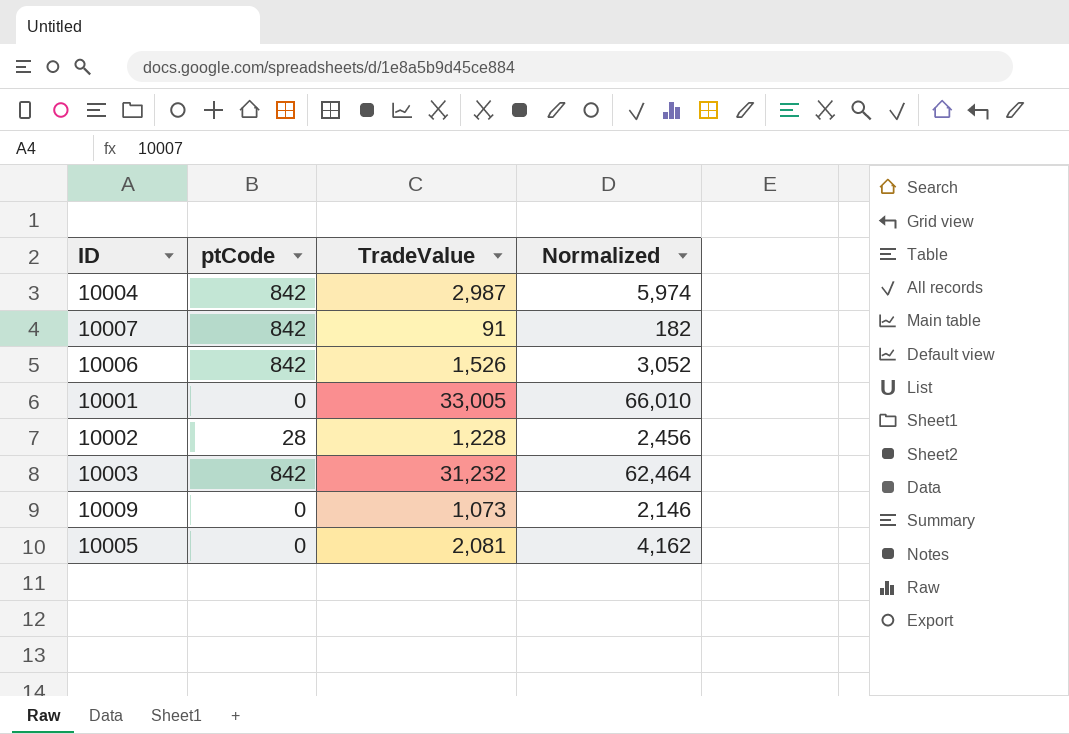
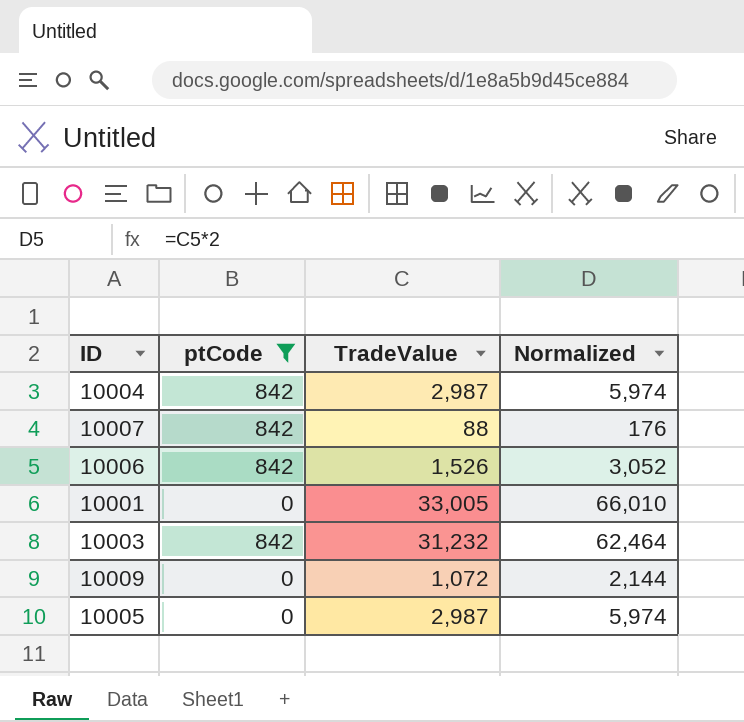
filter: none -> ptCode != 28
10007 | TradeValue: 91 -> 88
10007 | Normalized: 182 -> 176
10009 | TradeValue: 1,073 -> 1,072
10009 | Normalized: 2,146 -> 2,144
10005 | TradeValue: 2,081 -> 2,987
10005 | Normalized: 4,162 -> 5,974

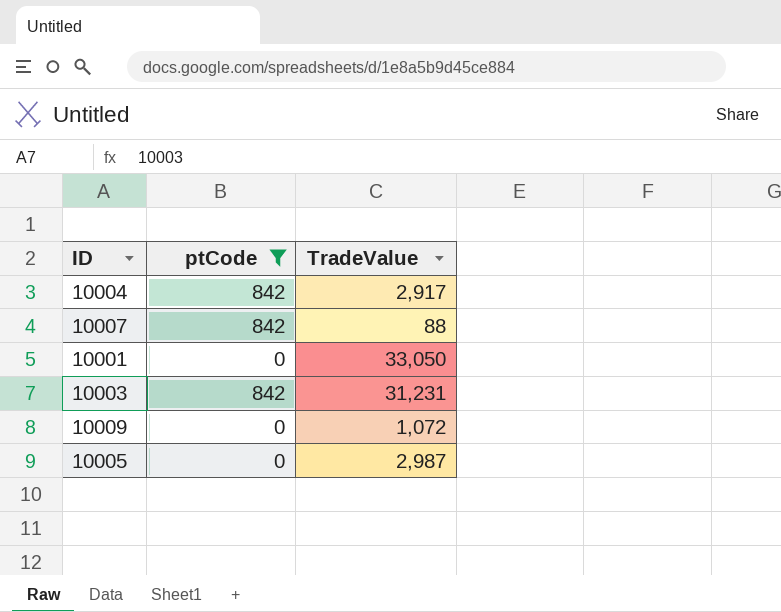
column Normalized | formula: [TradeValue] * 2 -> none
row 10006: 842 | 1,526 | 3,052 -> none
10004 | TradeValue: 2,987 -> 2,917
10001 | TradeValue: 33,005 -> 33,050
10003 | TradeValue: 31,232 -> 31,231

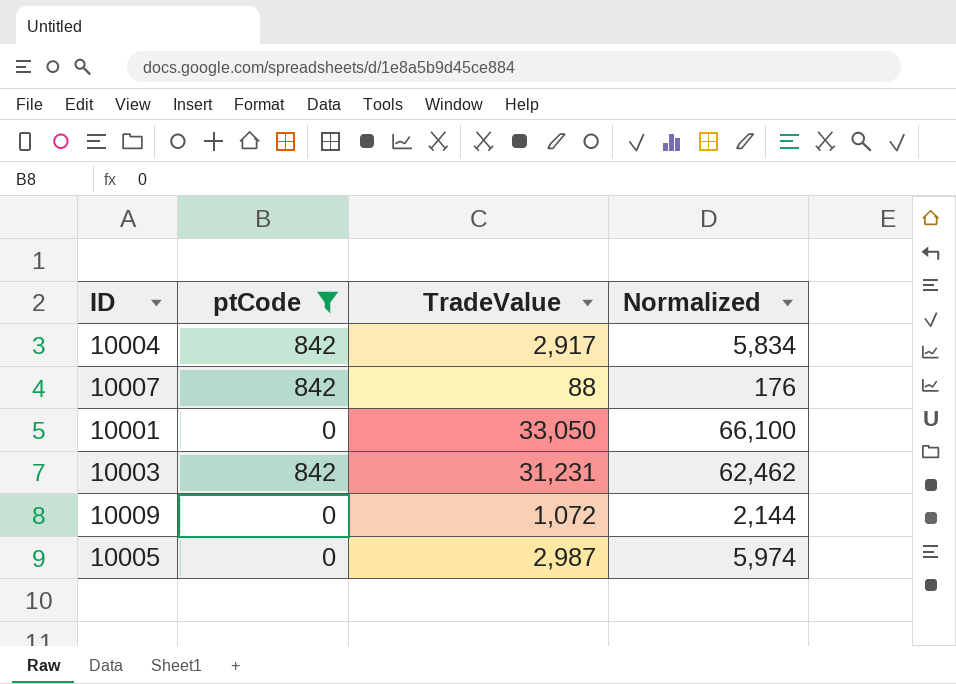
column Normalized | formula: none -> [TradeValue] * 2

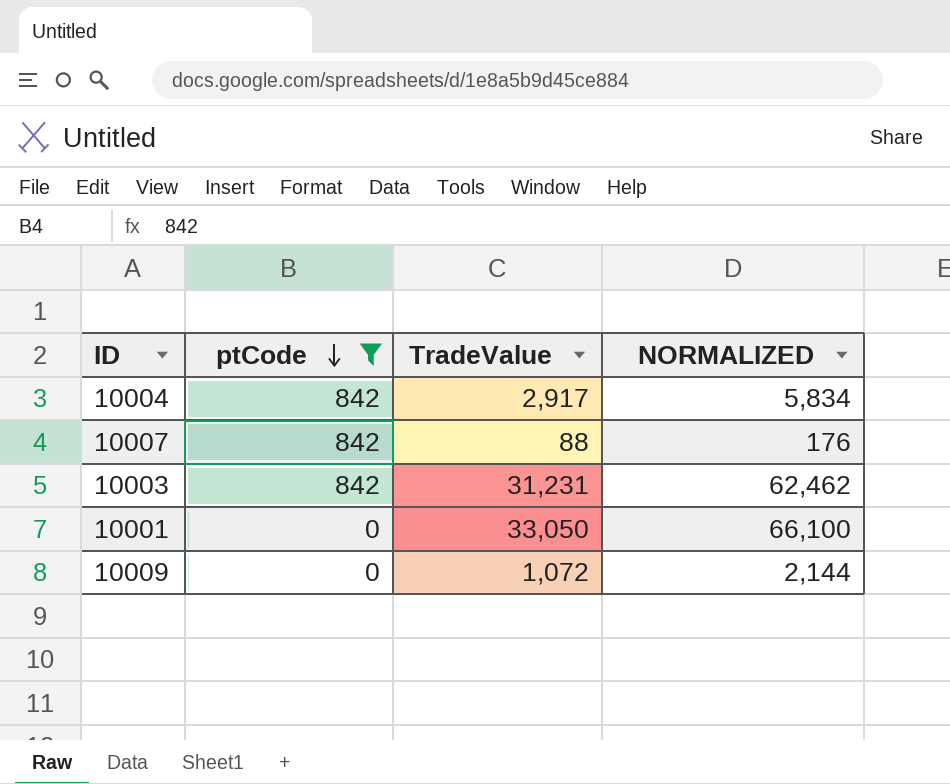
row order: none -> ptCode descending
column name: Normalized -> NORMALIZED
row 10005: 0 | 2,987 | 5,974 -> none

